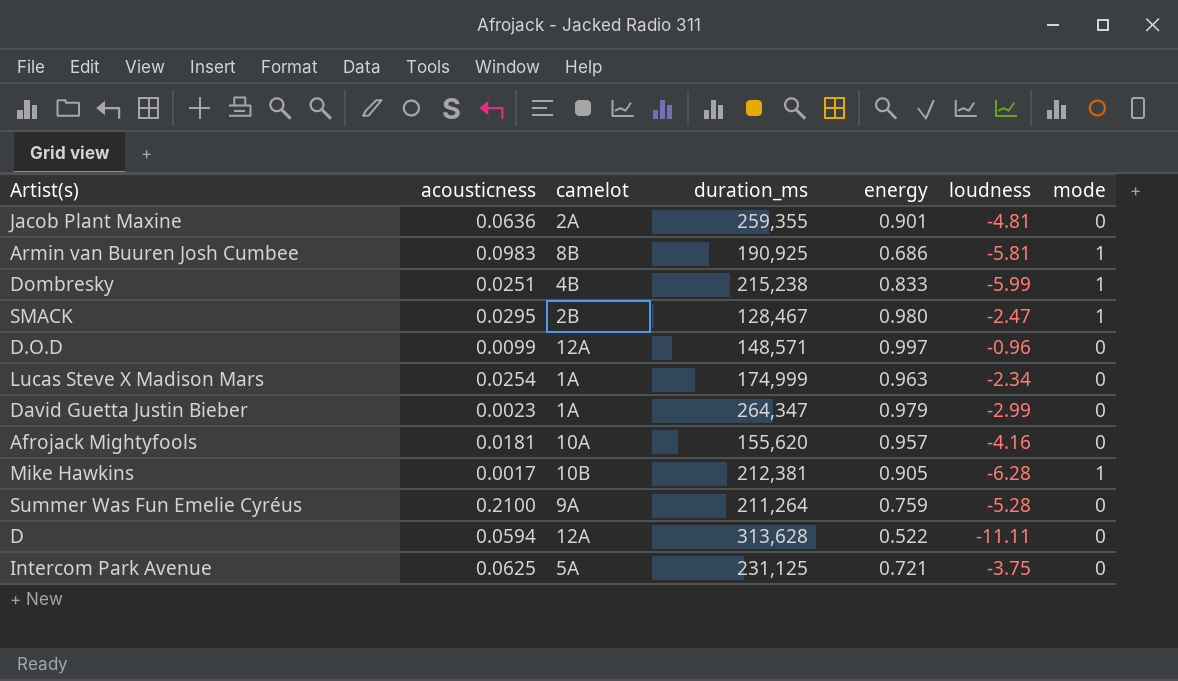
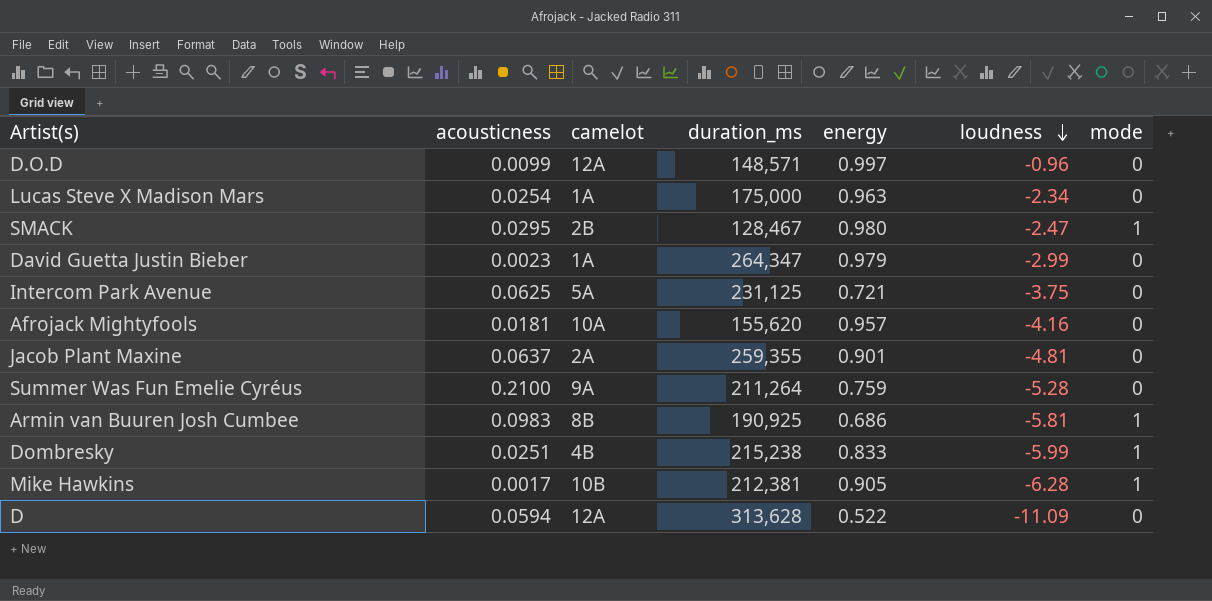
row order: none -> loudness descending
Lucas Steve X Madison Mars | duration_ms: 174,999 -> 175,000
Jacob Plant Maxine | acousticness: 0.0636 -> 0.0637
D | loudness: -11.11 -> -11.09

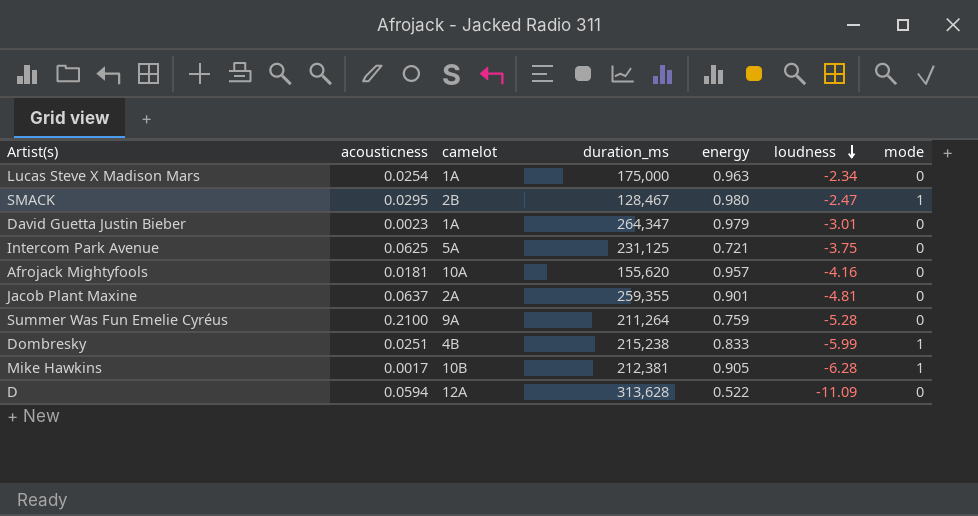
row D.O.D: 0.0099 | 12A | 148,571 | 0.997 | -0.96 | 0 -> none
row Armin van Buuren Josh Cumbee: 0.0983 | 8B | 190,925 | 0.686 | -5.81 | 1 -> none
David Guetta Justin Bieber | loudness: -2.99 -> -3.01

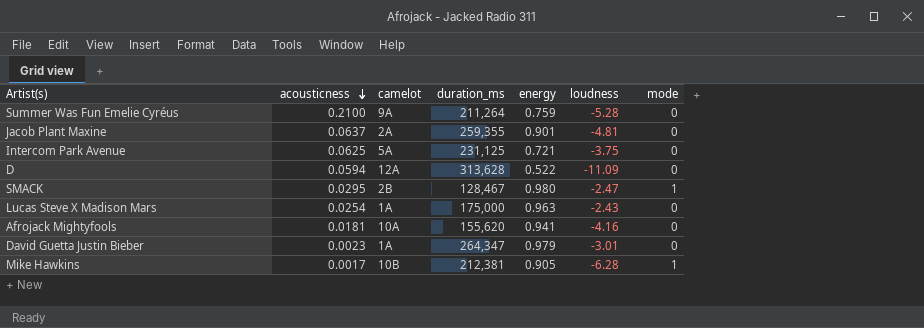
row order: loudness descending -> acousticness descending
row Dombresky: 0.0251 | 4B | 215,238 | 0.833 | -5.99 | 1 -> none
Lucas Steve X Madison Mars | loudness: -2.34 -> -2.43
Afrojack Mightyfools | energy: 0.957 -> 0.941

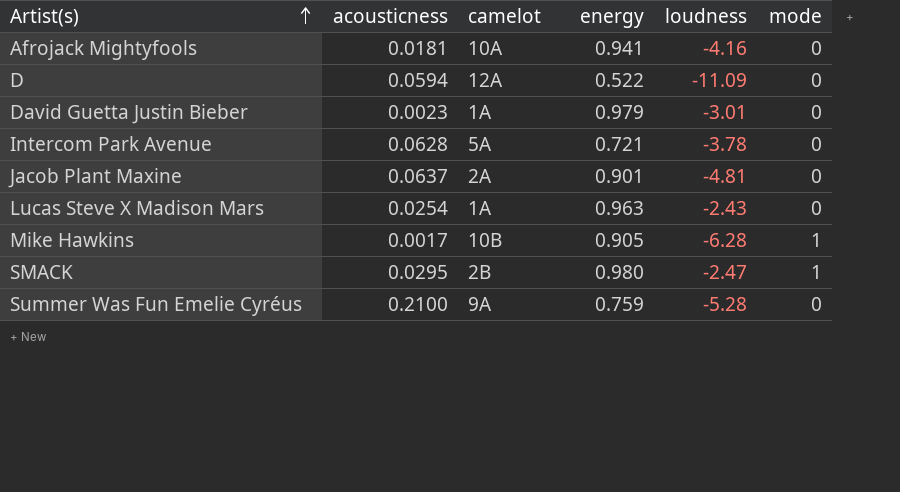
row order: acousticness descending -> Artist(s) ascending
column duration_ms | position: 4 -> none
Intercom Park Avenue | acousticness: 0.0625 -> 0.0628
Intercom Park Avenue | loudness: -3.75 -> -3.78

